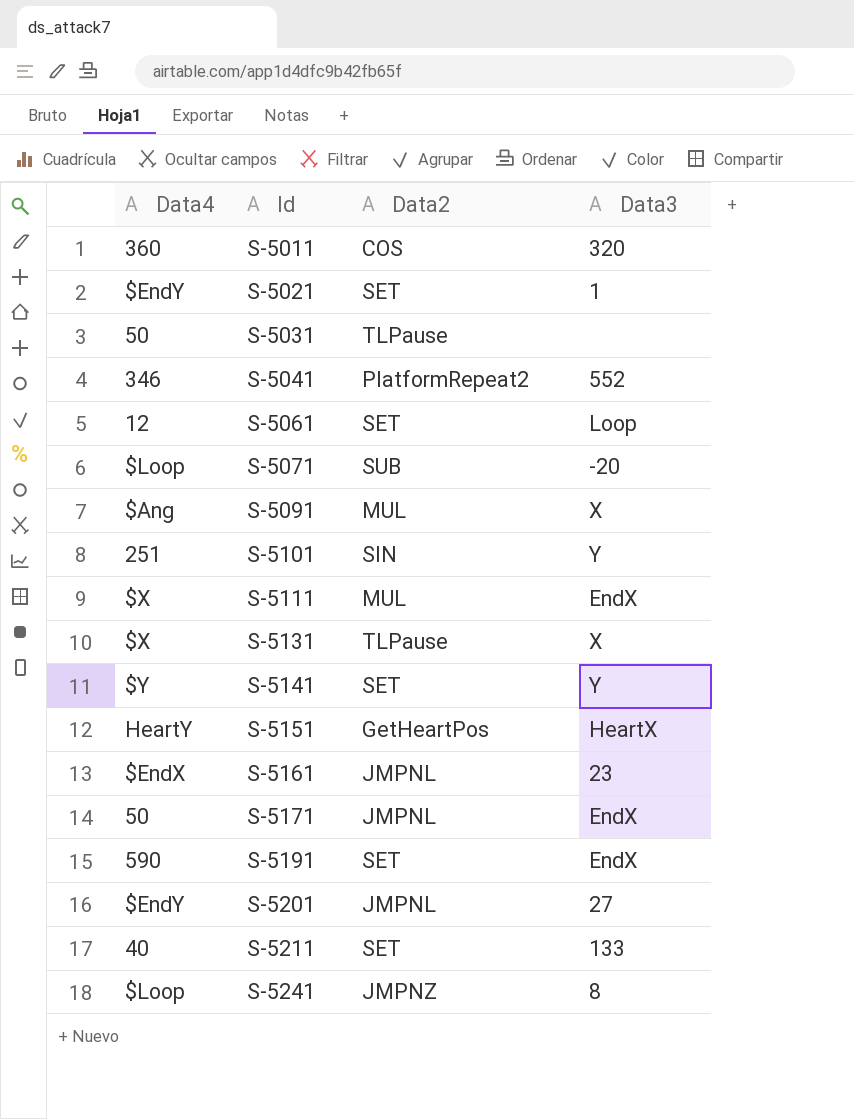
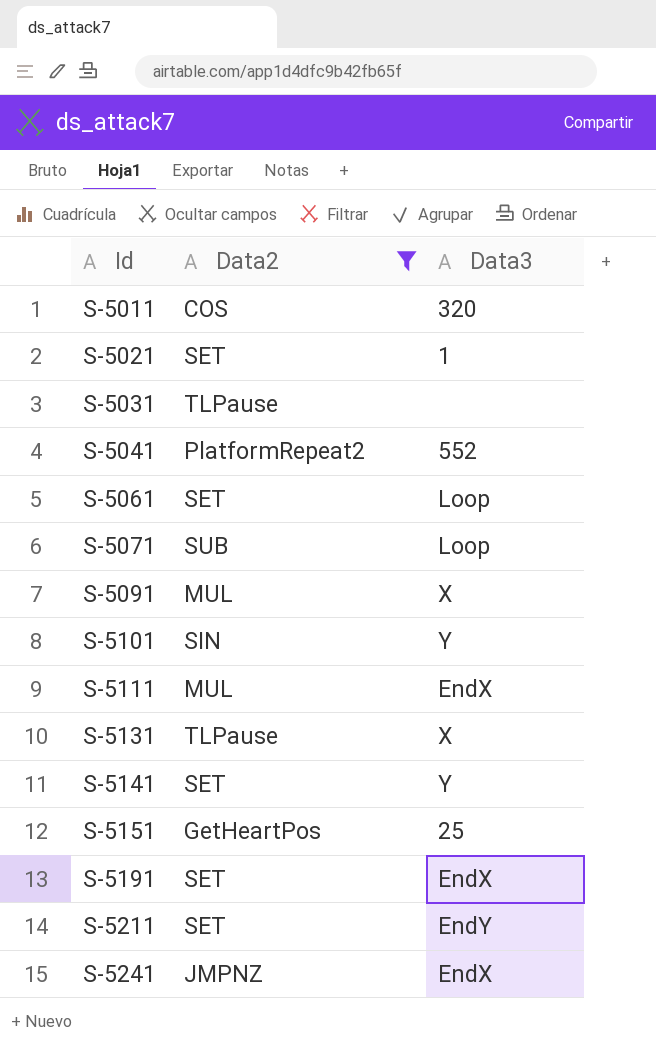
filter: none -> Data2 != JMPNL
column Data4 | position: 1 -> none
S-5071 | Data3: -20 -> Loop
S-5151 | Data3: HeartX -> 25
S-5211 | Data3: 133 -> EndY
S-5241 | Data3: 8 -> EndX

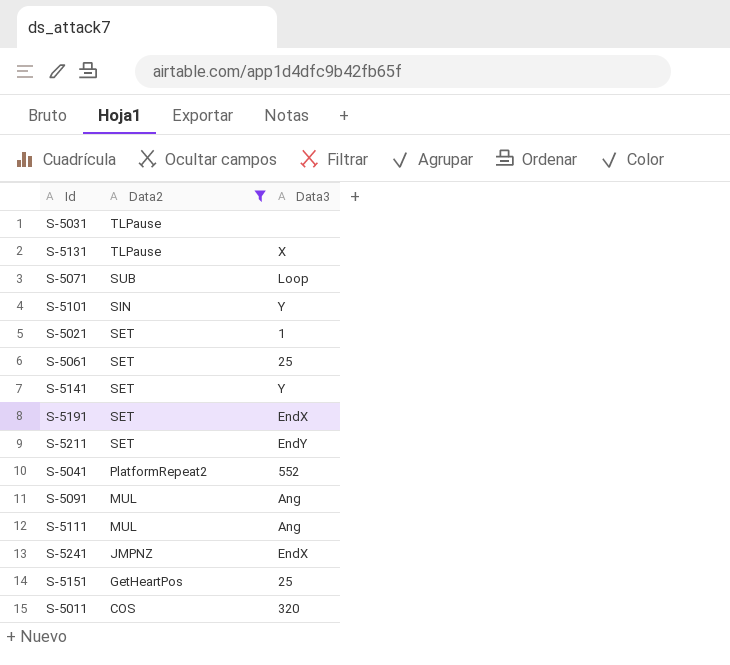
row order: Id ascending -> Data2 descending
S-5061 | Data3: Loop -> 25
S-5091 | Data3: X -> Ang
S-5111 | Data3: EndX -> Ang

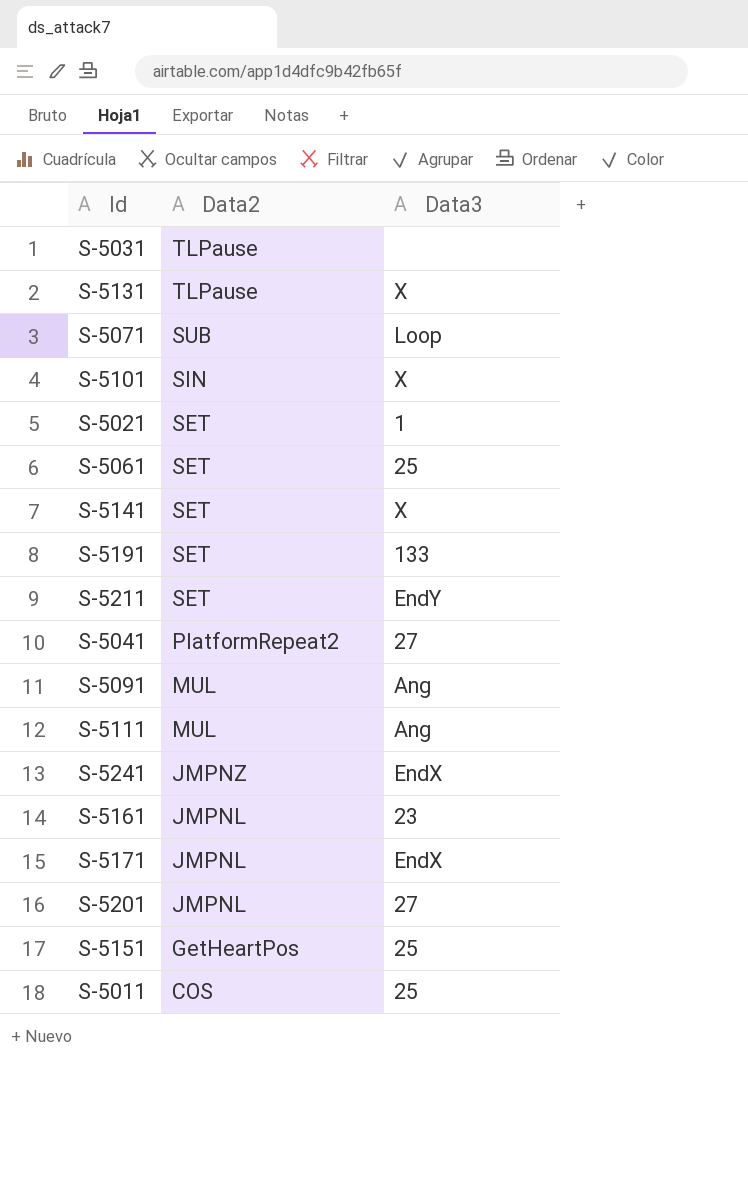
filter: Data2 != JMPNL -> none
S-5101 | Data3: Y -> X
S-5141 | Data3: Y -> X
S-5191 | Data3: EndX -> 133
S-5041 | Data3: 552 -> 27
S-5011 | Data3: 320 -> 25

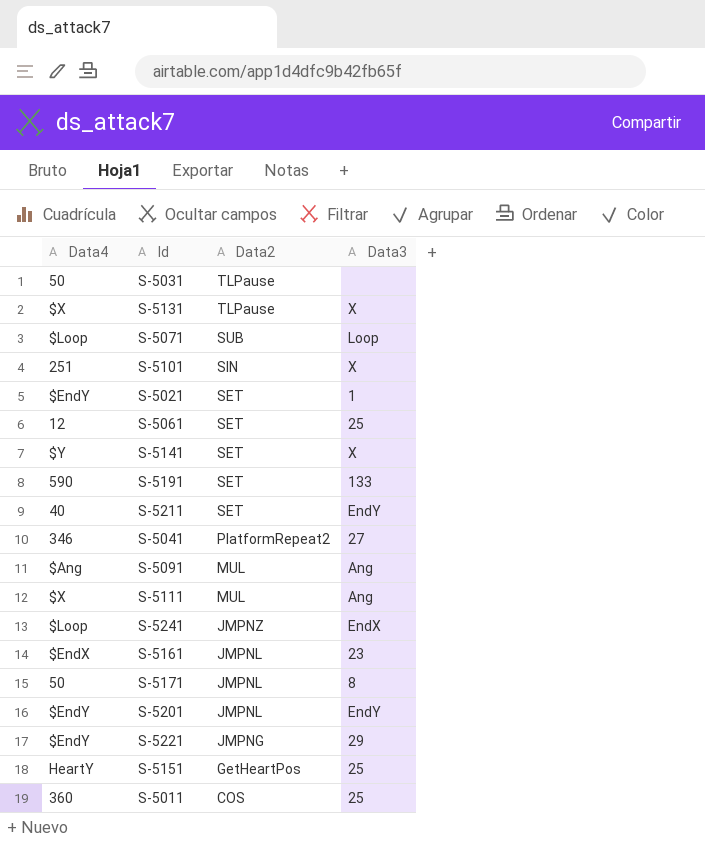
column Data4 | position: none -> 1
S-5171 | Data3: EndX -> 8
S-5201 | Data3: 27 -> EndY
row S-5221: none -> $EndY | JMPNG | 29

